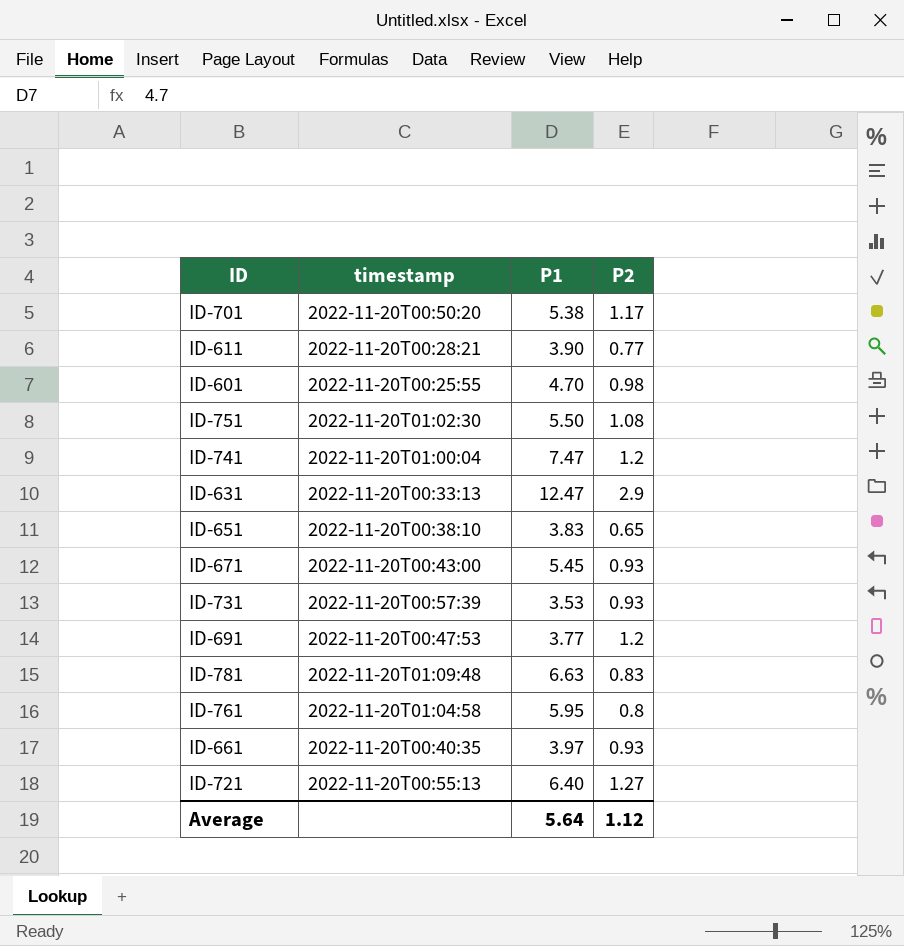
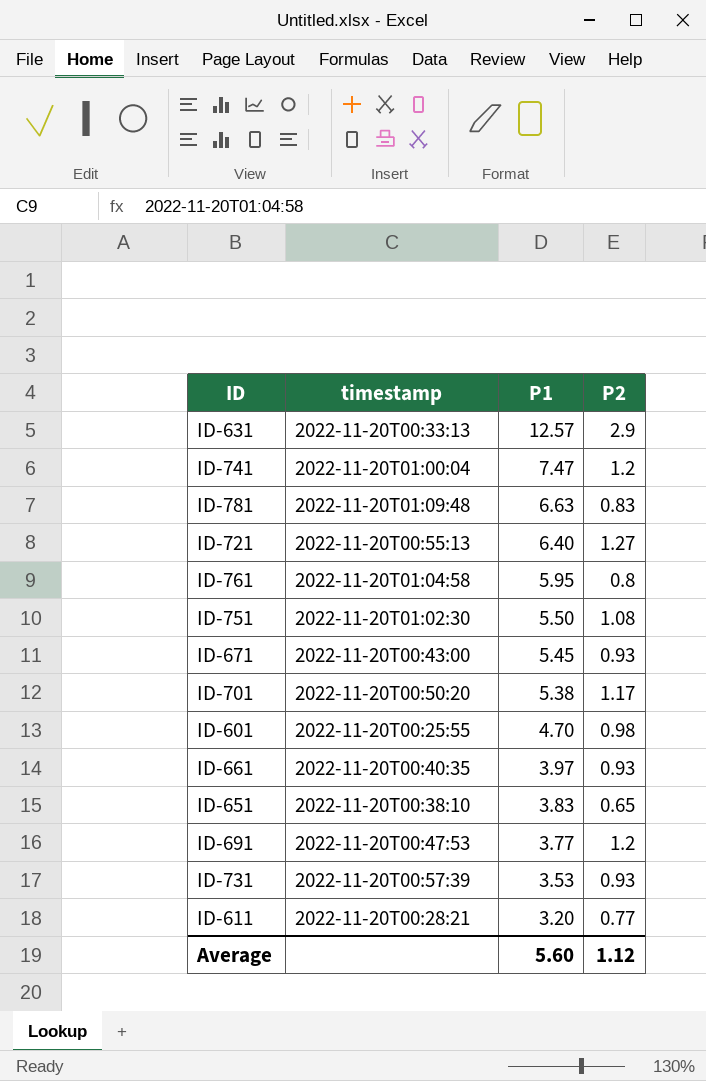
row order: none -> P1 descending
ID-631 | P1: 12.47 -> 12.57
ID-611 | P1: 3.90 -> 3.20
Average | P1: 5.64 -> 5.60

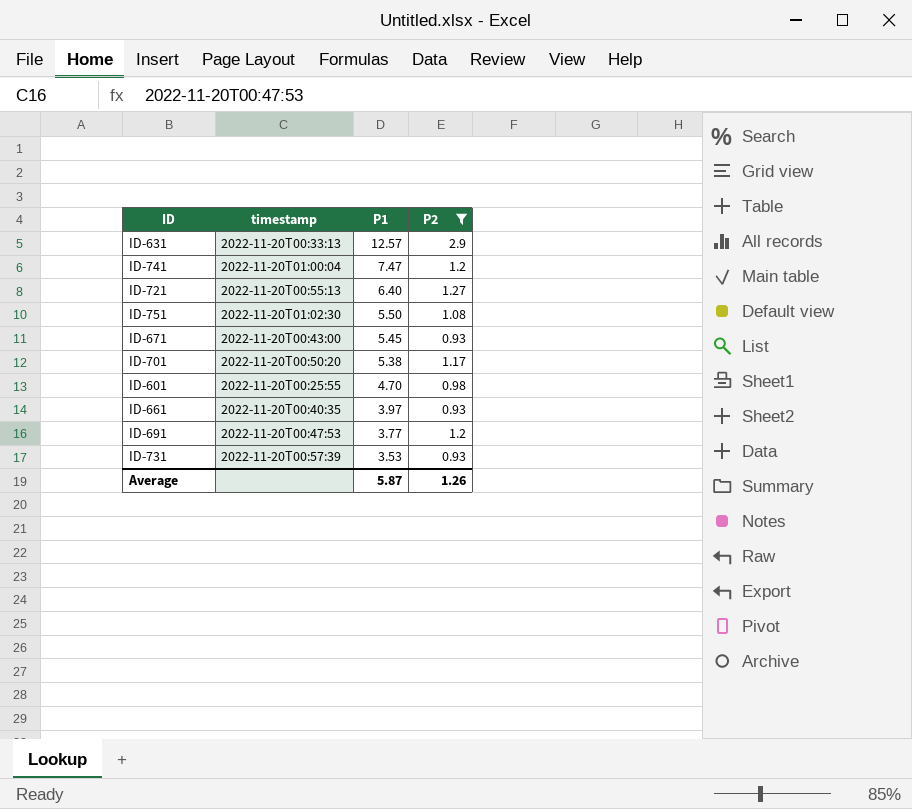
filter: none -> P2 >= 0.93
Average | P1: 5.60 -> 5.87
Average | P2: 1.12 -> 1.26

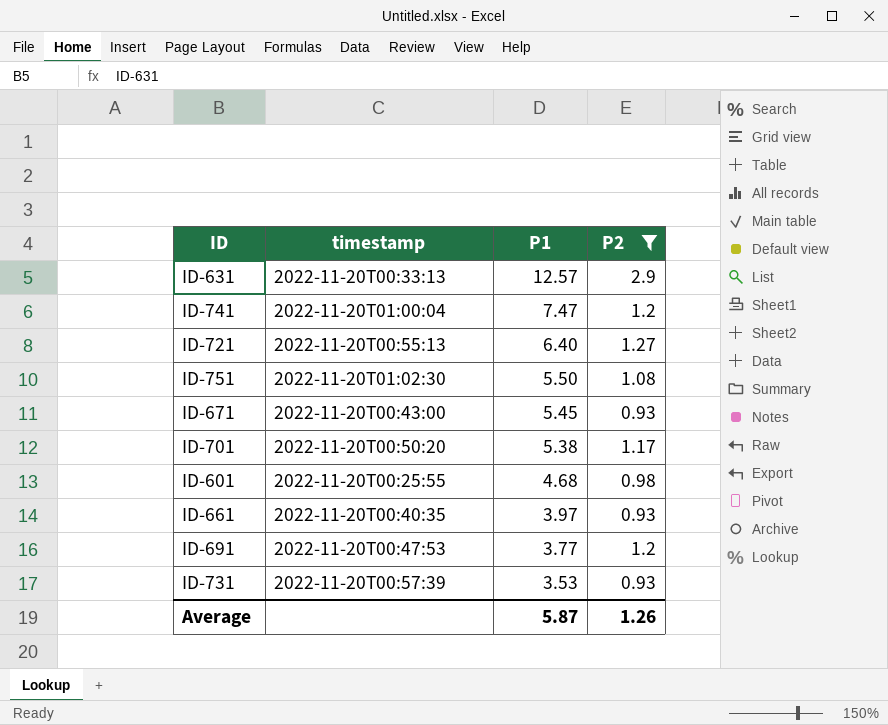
ID-601 | P1: 4.70 -> 4.68

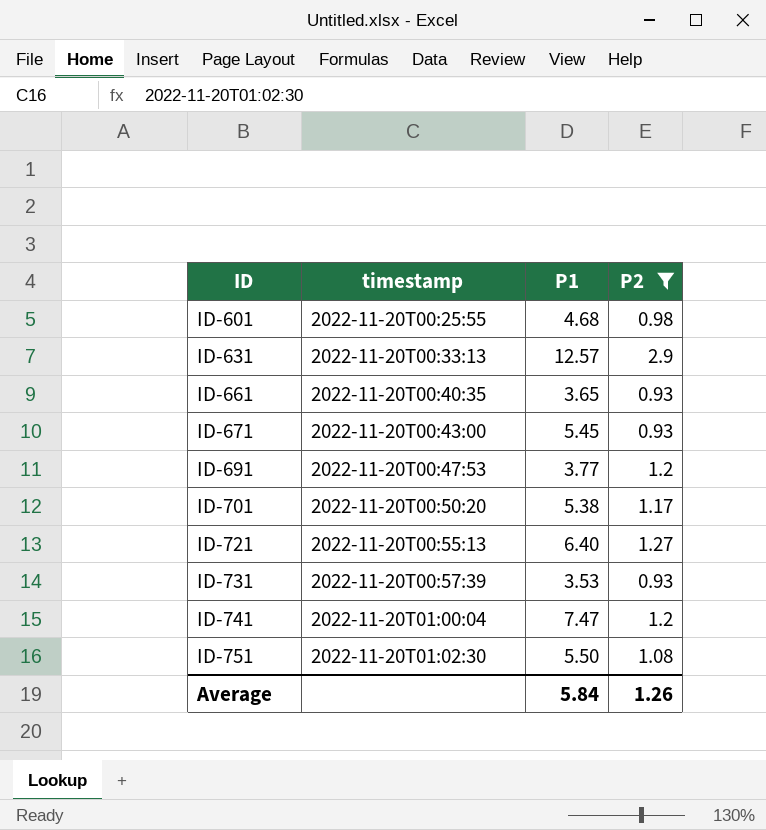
row order: P1 descending -> ID ascending
ID-661 | P1: 3.97 -> 3.65
Average | P1: 5.87 -> 5.84

